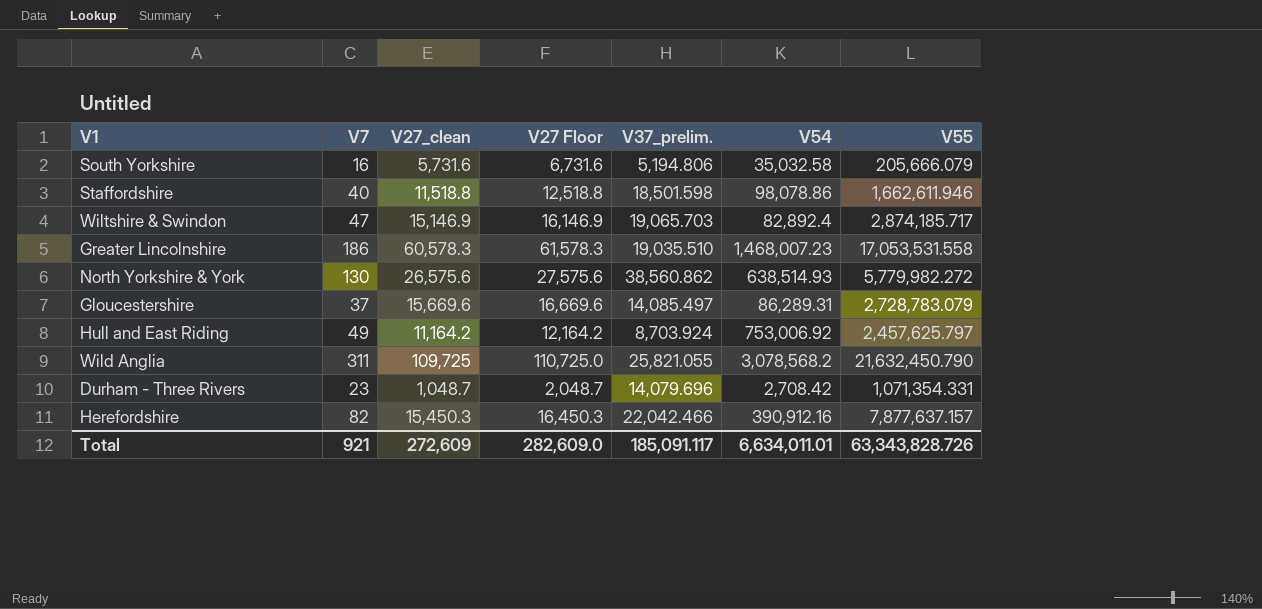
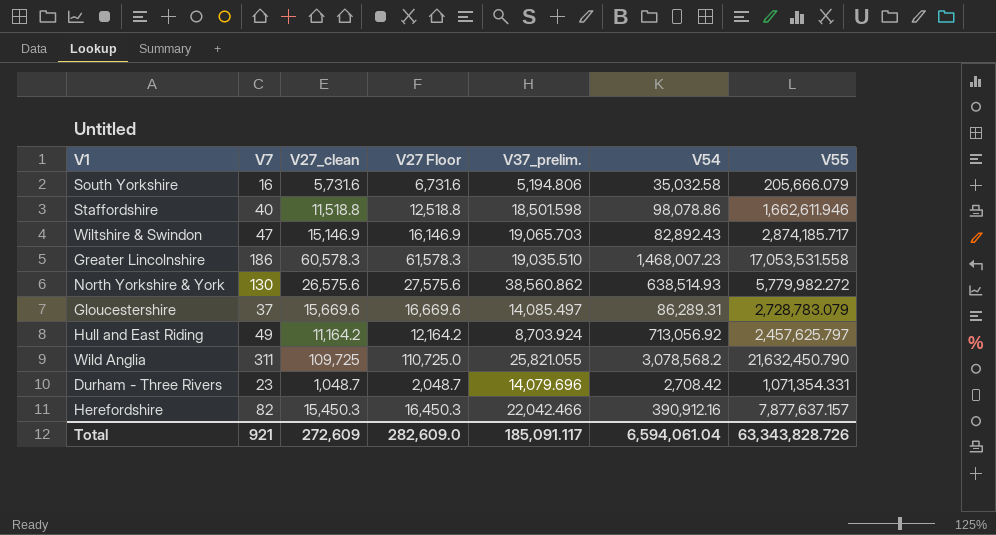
Wiltshire & Swindon | V54: 82,892.4 -> 82,892.43
Hull and East Riding | V54: 753,006.92 -> 713,056.92
Total | V54: 6,634,011.01 -> 6,594,061.04

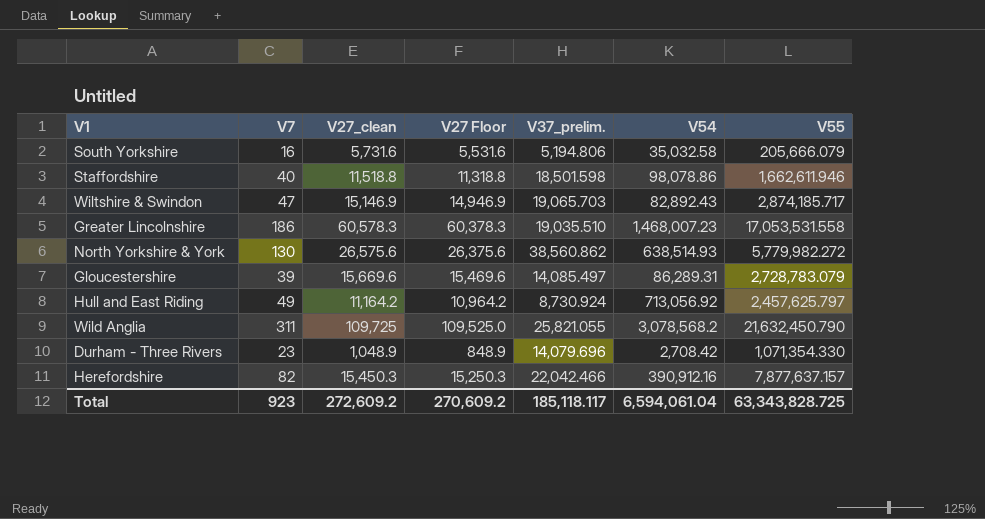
column V27 Floor | formula: [V27_clean] + 1000 -> [V27_clean] - 200
Gloucestershire | V7: 37 -> 39
Hull and East Riding | V37_prelim.: 8,703.924 -> 8,730.924
Durham - Three Rivers | V27_clean: 1,048.7 -> 1,048.9
Durham - Three Rivers | V55: 1,071,354.331 -> 1,071,354.330
Total | V7: 921 -> 923
Total | V27_clean: 272,609 -> 272,609.2
Total | V27 Floor: 282,609.0 -> 270,609.2
Total | V37_prelim.: 185,091.117 -> 185,118.117
Total | V55: 63,343,828.726 -> 63,343,828.725

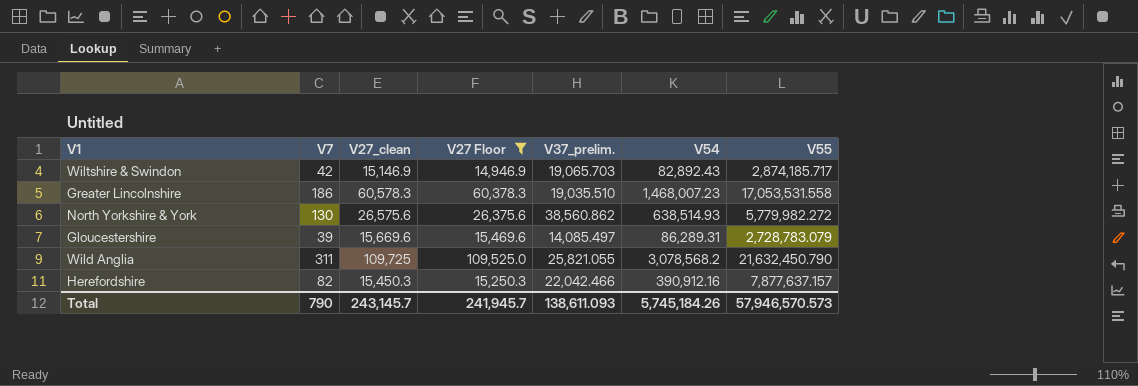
filter: none -> V27 Floor >= 14,946.9
Wiltshire & Swindon | V7: 47 -> 42
Total | V7: 923 -> 790
Total | V27_clean: 272,609.2 -> 243,145.7
Total | V27 Floor: 270,609.2 -> 241,945.7
Total | V37_prelim.: 185,118.117 -> 138,611.093
Total | V54: 6,594,061.04 -> 5,745,184.26
Total | V55: 63,343,828.725 -> 57,946,570.573

